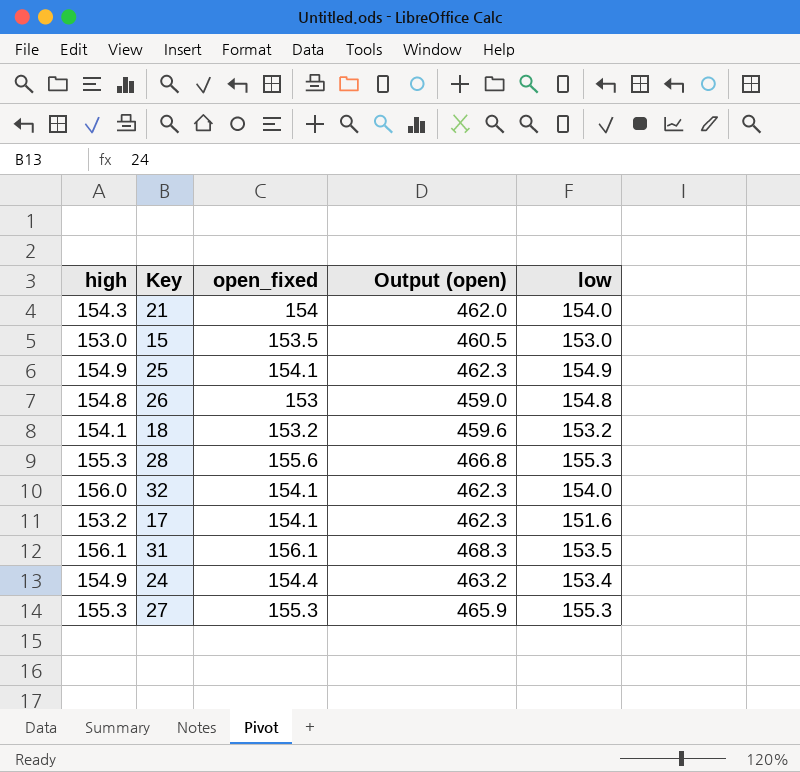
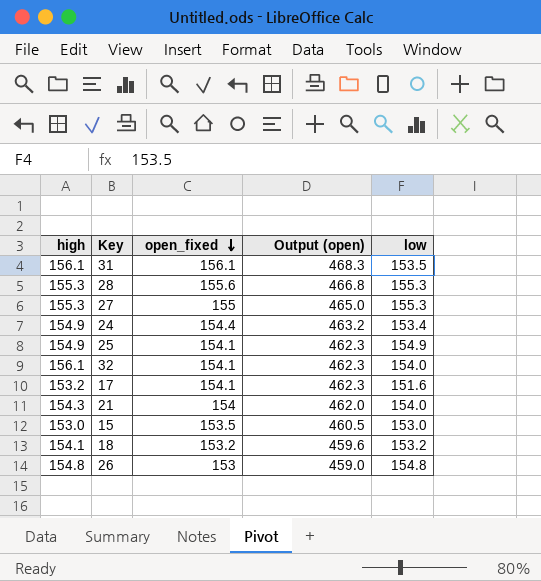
row order: none -> open_fixed descending
27 | open_fixed: 155.3 -> 155
27 | Output (open): 465.9 -> 465.0
32 | high: 156.0 -> 156.1

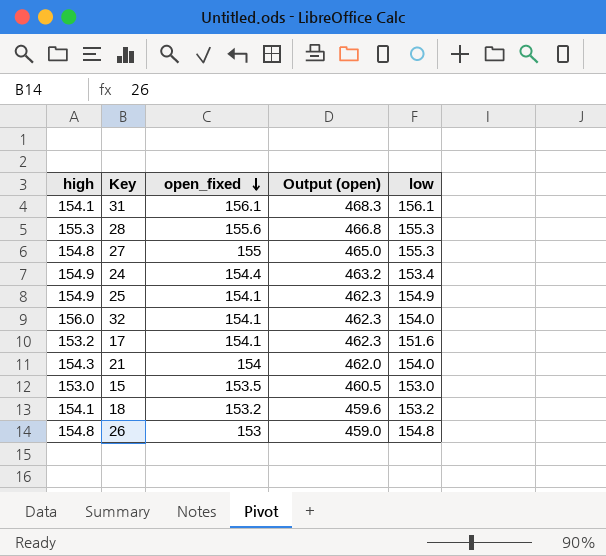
31 | high: 156.1 -> 154.1
31 | low: 153.5 -> 156.1
27 | high: 155.3 -> 154.8
32 | high: 156.1 -> 156.0

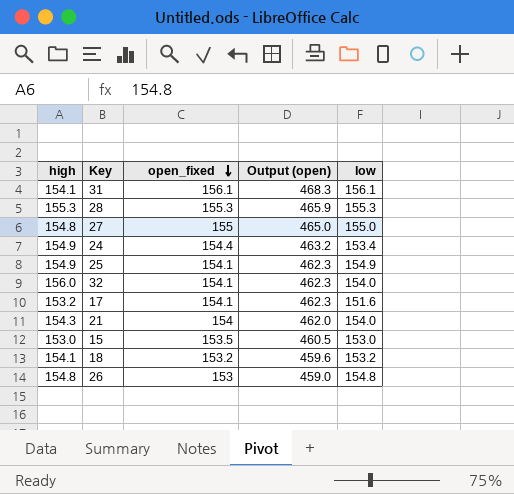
28 | open_fixed: 155.6 -> 155.3
28 | Output (open): 466.8 -> 465.9
27 | low: 155.3 -> 155.0

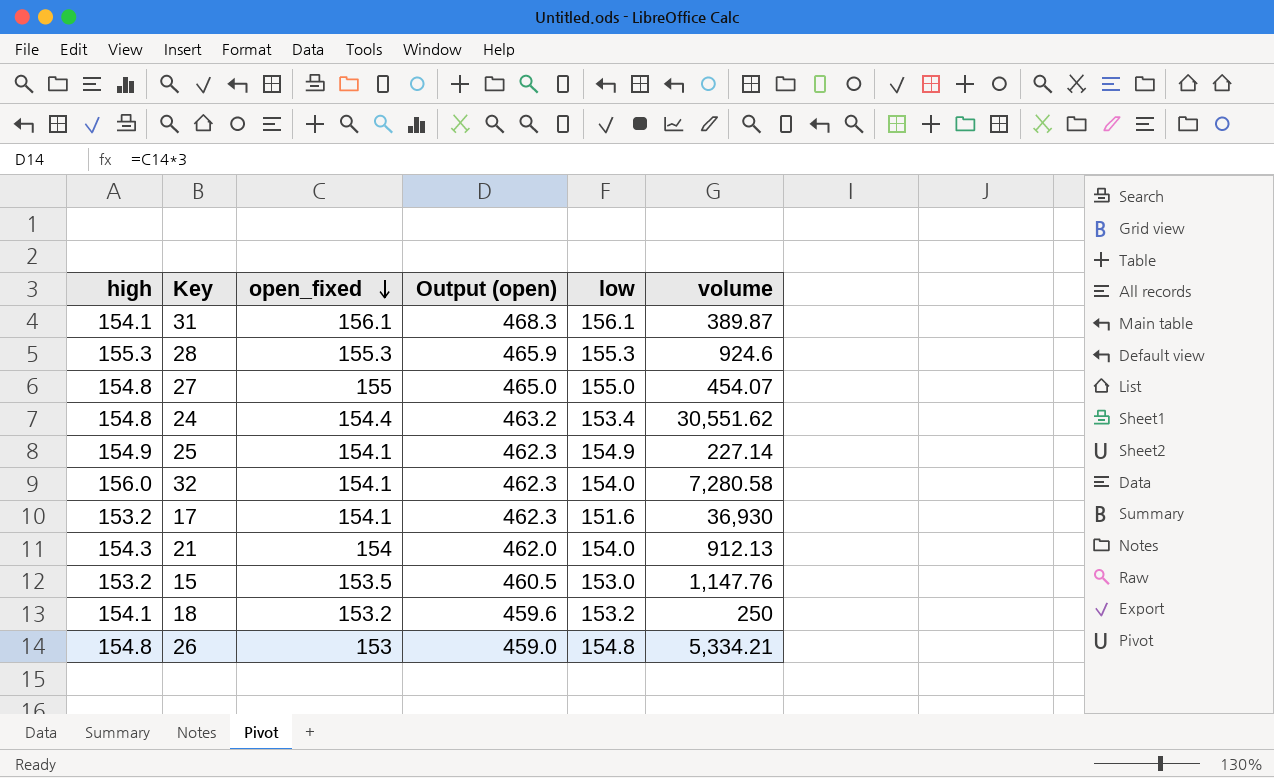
column volume | position: none -> 6
24 | high: 154.9 -> 154.8
15 | high: 153.0 -> 153.2

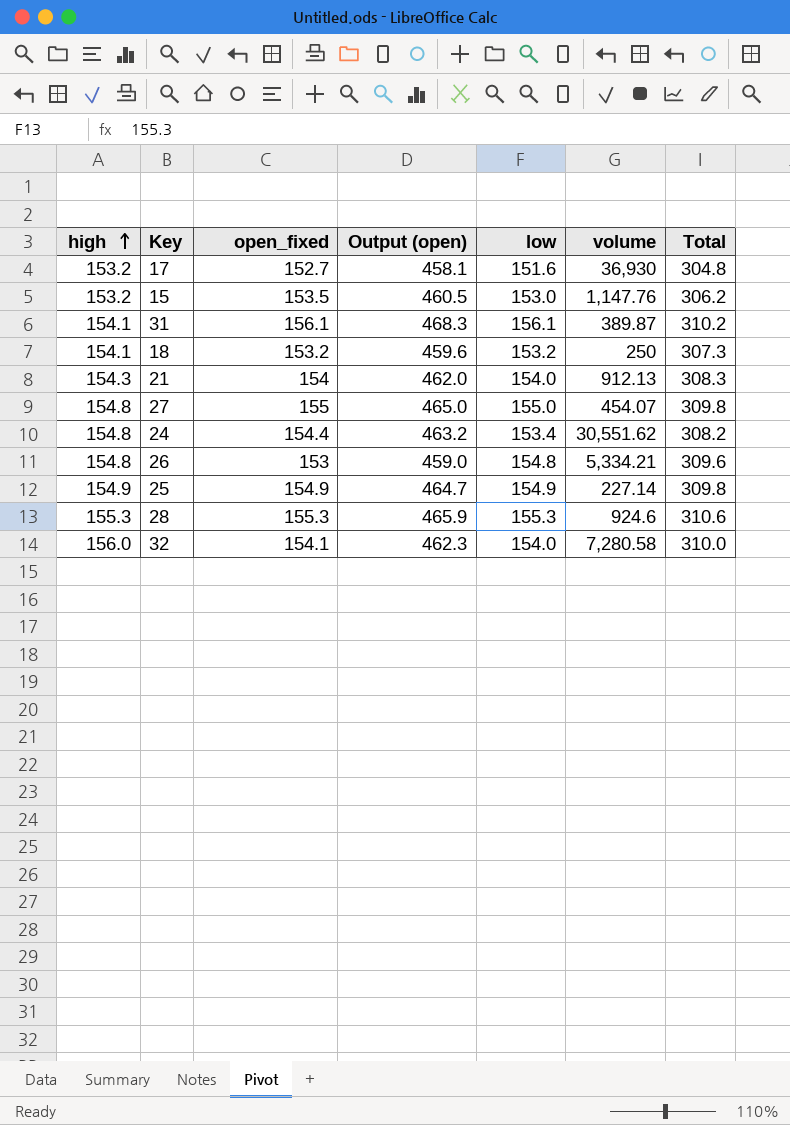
row order: open_fixed descending -> high ascending
column Total | formula: none -> [high] + [low]
17 | open_fixed: 154.1 -> 152.7
17 | Output (open): 462.3 -> 458.1
25 | open_fixed: 154.1 -> 154.9
25 | Output (open): 462.3 -> 464.7

